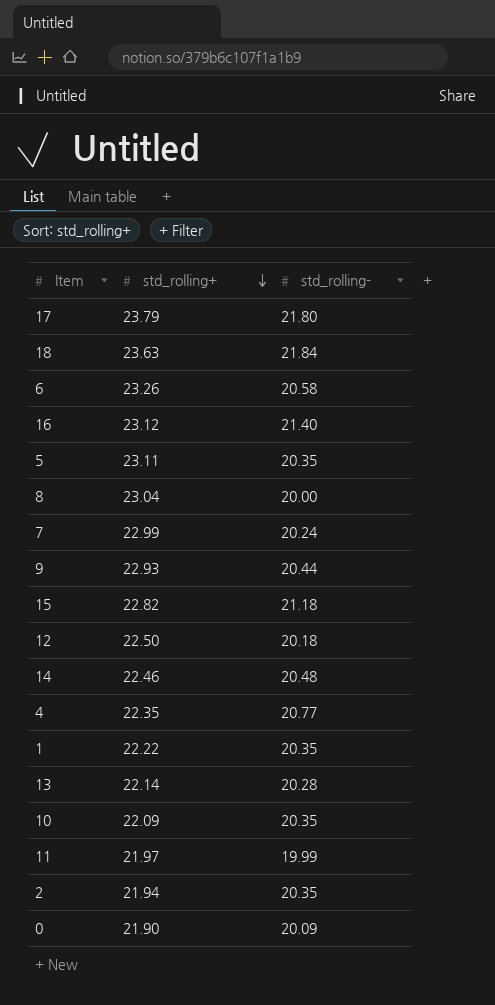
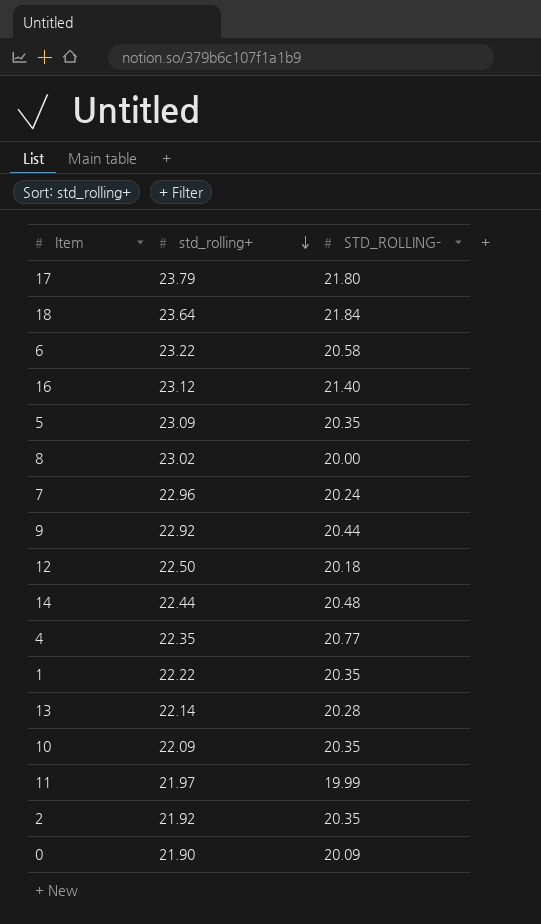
column name: std_rolling- -> STD_ROLLING-
row 15: 22.82 | 21.18 -> none
18 | std_rolling+: 23.63 -> 23.64
6 | std_rolling+: 23.26 -> 23.22
5 | std_rolling+: 23.11 -> 23.09
8 | std_rolling+: 23.04 -> 23.02
7 | std_rolling+: 22.99 -> 22.96
9 | std_rolling+: 22.93 -> 22.92
14 | std_rolling+: 22.46 -> 22.44
2 | std_rolling+: 21.94 -> 21.92

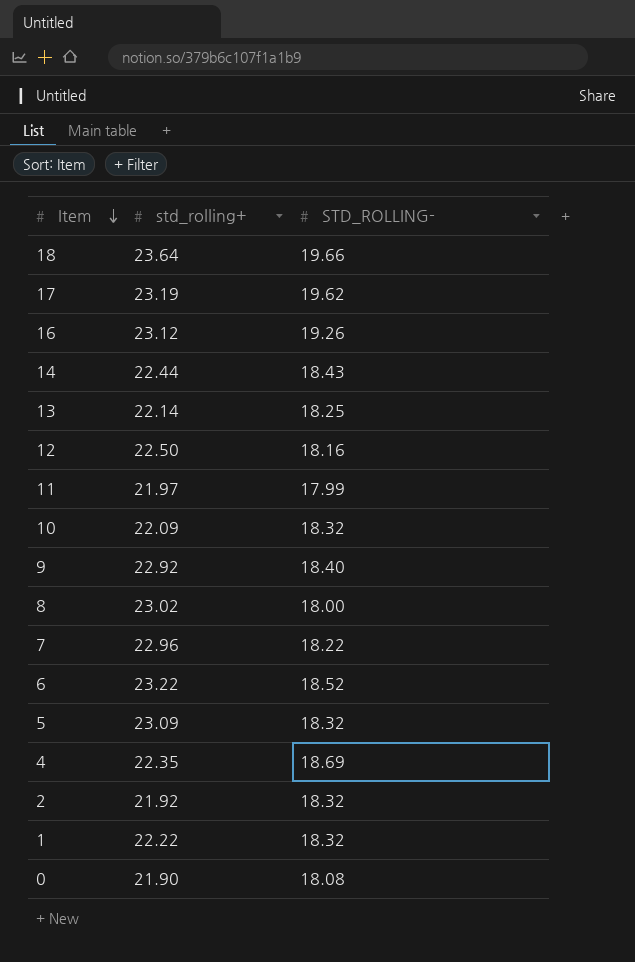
row order: std_rolling+ descending -> Item descending
18 | STD_ROLLING-: 21.84 -> 19.66
17 | std_rolling+: 23.79 -> 23.19
17 | STD_ROLLING-: 21.80 -> 19.62
16 | STD_ROLLING-: 21.40 -> 19.26
14 | STD_ROLLING-: 20.48 -> 18.43
13 | STD_ROLLING-: 20.28 -> 18.25
12 | STD_ROLLING-: 20.18 -> 18.16
11 | STD_ROLLING-: 19.99 -> 17.99
10 | STD_ROLLING-: 20.35 -> 18.32
9 | STD_ROLLING-: 20.44 -> 18.40
8 | STD_ROLLING-: 20.00 -> 18.00
7 | STD_ROLLING-: 20.24 -> 18.22
6 | STD_ROLLING-: 20.58 -> 18.52
5 | STD_ROLLING-: 20.35 -> 18.32
4 | STD_ROLLING-: 20.77 -> 18.69
2 | STD_ROLLING-: 20.35 -> 18.32
1 | STD_ROLLING-: 20.35 -> 18.32
0 | STD_ROLLING-: 20.09 -> 18.08

